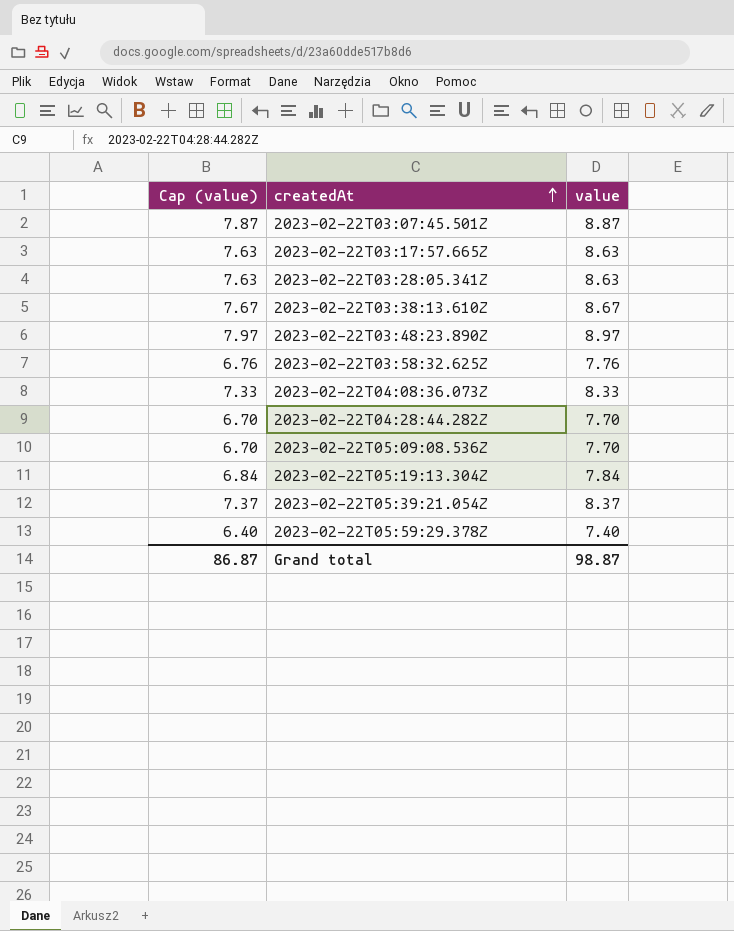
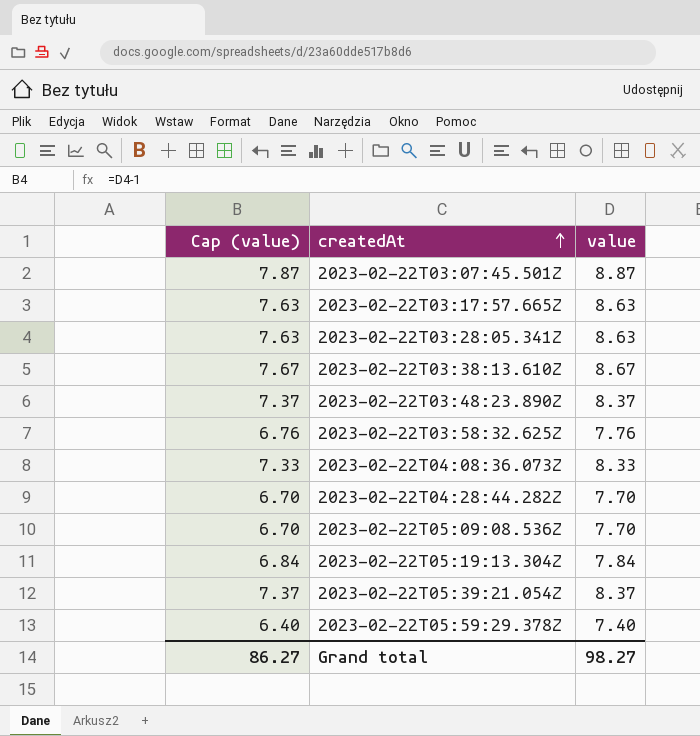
2023-02-22T03:48:23.890Z | Cap (value): 7.97 -> 7.37
2023-02-22T03:48:23.890Z | value: 8.97 -> 8.37
Grand total | Cap (value): 86.87 -> 86.27
Grand total | value: 98.87 -> 98.27

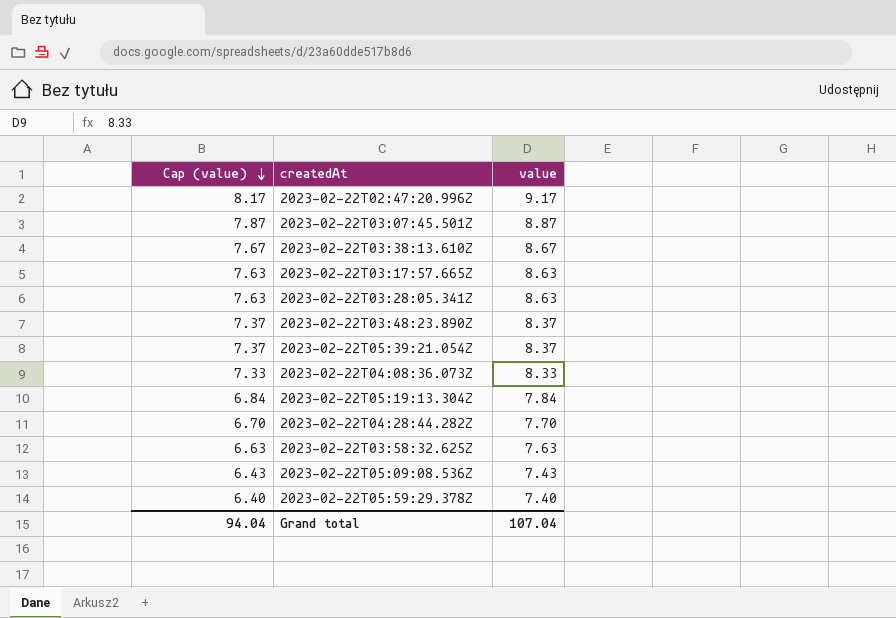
row order: createdAt ascending -> Cap (value) descending
row 2023-02-22T02:47:20.996Z: none -> 8.17 | 9.17
2023-02-22T03:58:32.625Z | Cap (value): 6.76 -> 6.63
2023-02-22T03:58:32.625Z | value: 7.76 -> 7.63
2023-02-22T05:09:08.536Z | Cap (value): 6.70 -> 6.43
2023-02-22T05:09:08.536Z | value: 7.70 -> 7.43
Grand total | Cap (value): 86.27 -> 94.04
Grand total | value: 98.27 -> 107.04

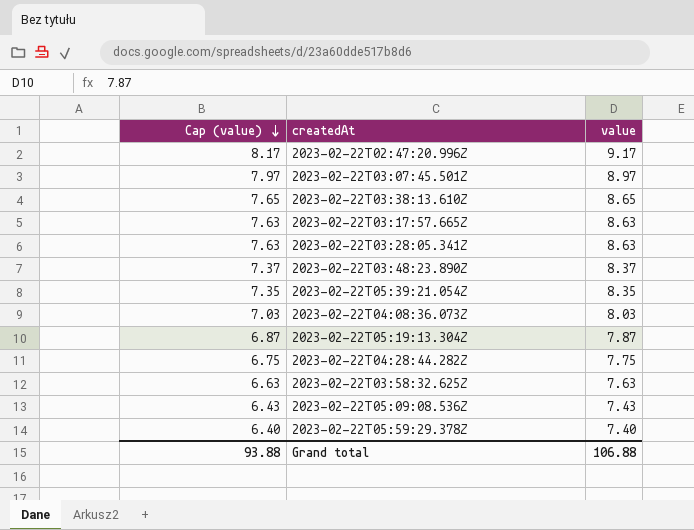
2023-02-22T03:07:45.501Z | Cap (value): 7.87 -> 7.97
2023-02-22T03:07:45.501Z | value: 8.87 -> 8.97
2023-02-22T03:38:13.610Z | Cap (value): 7.67 -> 7.65
2023-02-22T03:38:13.610Z | value: 8.67 -> 8.65
2023-02-22T05:39:21.054Z | Cap (value): 7.37 -> 7.35
2023-02-22T05:39:21.054Z | value: 8.37 -> 8.35
2023-02-22T04:08:36.073Z | Cap (value): 7.33 -> 7.03
2023-02-22T04:08:36.073Z | value: 8.33 -> 8.03
2023-02-22T05:19:13.304Z | Cap (value): 6.84 -> 6.87
2023-02-22T05:19:13.304Z | value: 7.84 -> 7.87
2023-02-22T04:28:44.282Z | Cap (value): 6.70 -> 6.75
2023-02-22T04:28:44.282Z | value: 7.70 -> 7.75
Grand total | Cap (value): 94.04 -> 93.88
Grand total | value: 107.04 -> 106.88

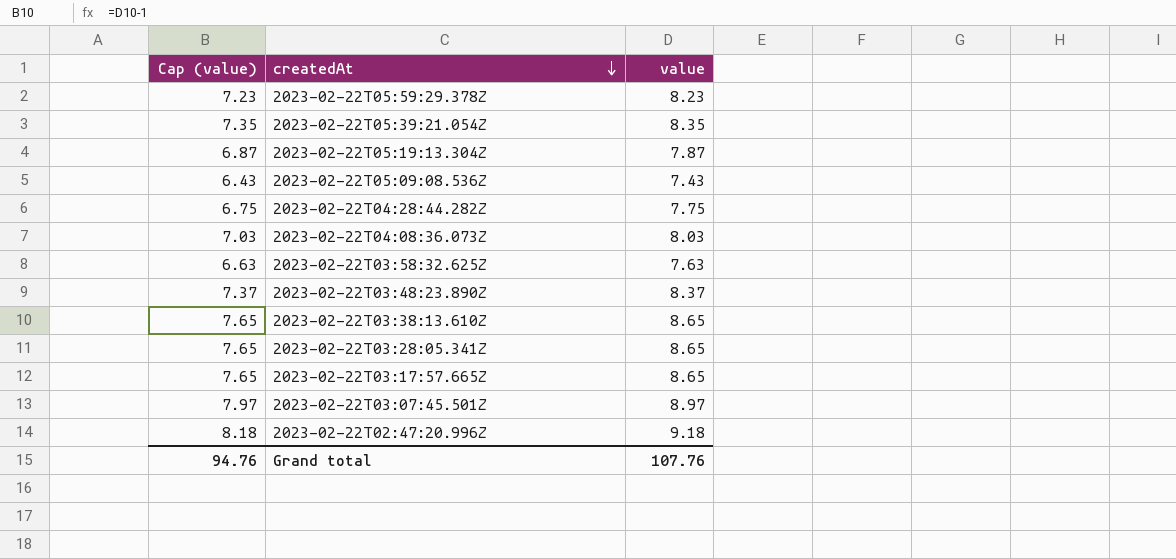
row order: Cap (value) descending -> createdAt descending
2023-02-22T05:59:29.378Z | Cap (value): 6.40 -> 7.23
2023-02-22T05:59:29.378Z | value: 7.40 -> 8.23
2023-02-22T03:28:05.341Z | Cap (value): 7.63 -> 7.65
2023-02-22T03:28:05.341Z | value: 8.63 -> 8.65
2023-02-22T03:17:57.665Z | Cap (value): 7.63 -> 7.65
2023-02-22T03:17:57.665Z | value: 8.63 -> 8.65
2023-02-22T02:47:20.996Z | Cap (value): 8.17 -> 8.18
2023-02-22T02:47:20.996Z | value: 9.17 -> 9.18
Grand total | Cap (value): 93.88 -> 94.76
Grand total | value: 106.88 -> 107.76

